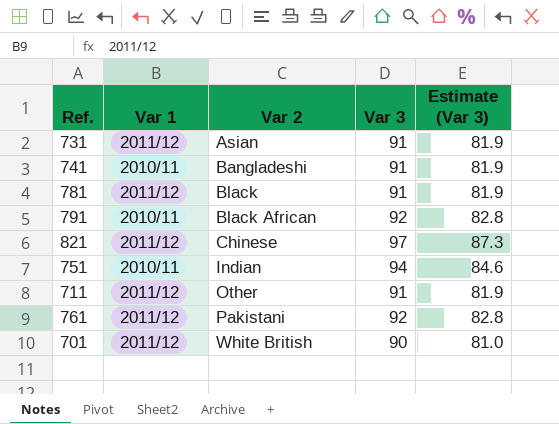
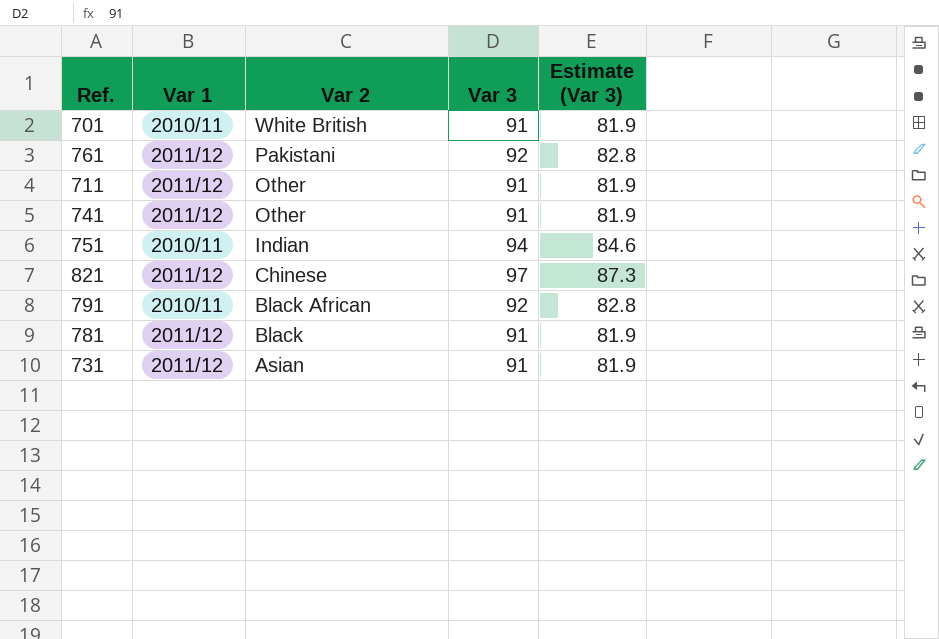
row order: Var 2 ascending -> Var 2 descending
701 | Var 1: 2011/12 -> 2010/11
701 | Var 3: 90 -> 91
701 | Estimate (Var 3): 81.0 -> 81.9
741 | Var 1: 2010/11 -> 2011/12
741 | Var 2: Bangladeshi -> Other

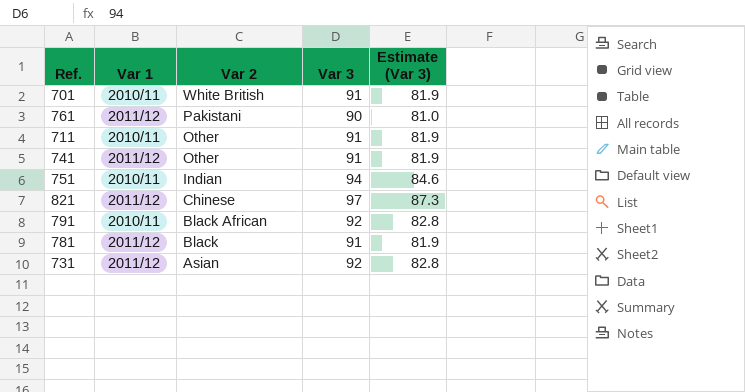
761 | Var 3: 92 -> 90
761 | Estimate (Var 3): 82.8 -> 81.0
711 | Var 1: 2011/12 -> 2010/11
731 | Var 3: 91 -> 92
731 | Estimate (Var 3): 81.9 -> 82.8

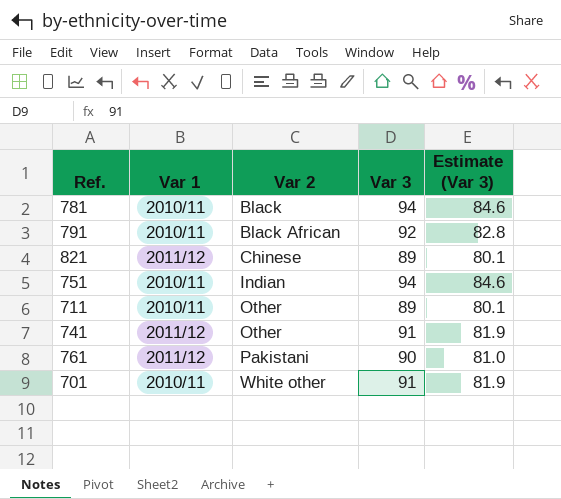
row order: Var 2 descending -> Var 2 ascending
row 731: 2011/12 | Asian | 92 | 82.8 -> none
781 | Var 1: 2011/12 -> 2010/11
781 | Var 3: 91 -> 94
781 | Estimate (Var 3): 81.9 -> 84.6
821 | Var 3: 97 -> 89
821 | Estimate (Var 3): 87.3 -> 80.1
711 | Var 3: 91 -> 89
711 | Estimate (Var 3): 81.9 -> 80.1
701 | Var 2: White British -> White other

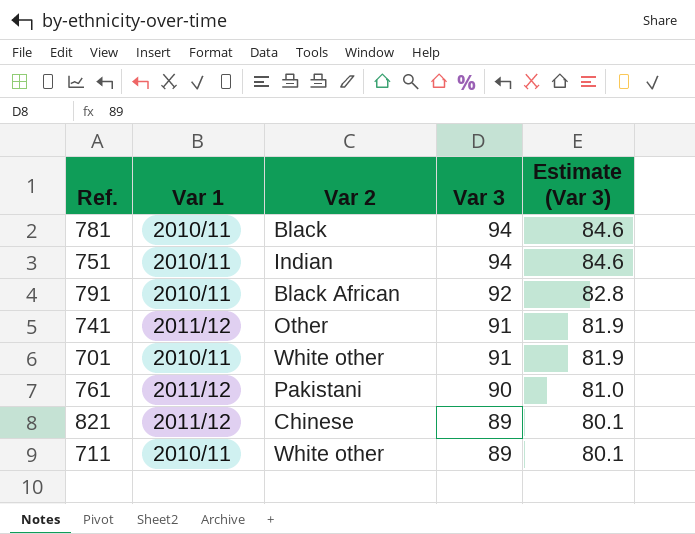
row order: Var 2 ascending -> Var 3 descending
711 | Var 2: Other -> White other

